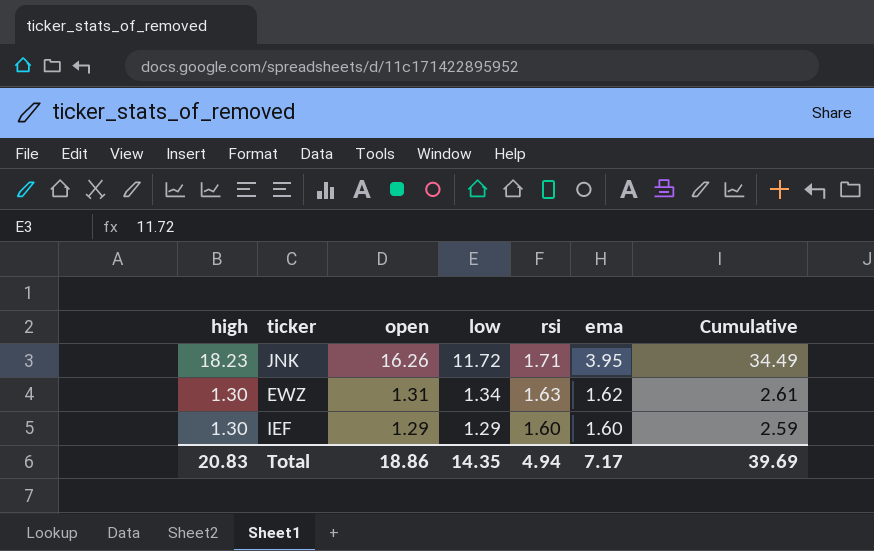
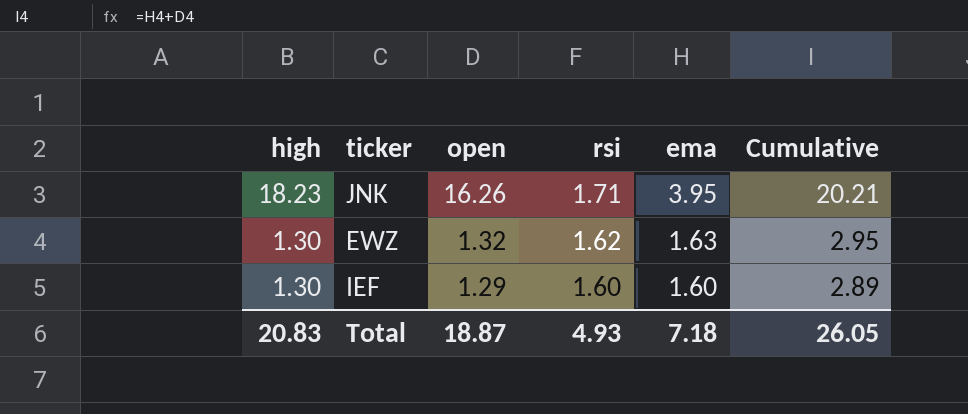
column low | position: 4 -> none
column Cumulative | formula: [high] + [open] -> [open] + [ema]
EWZ | open: 1.31 -> 1.32
EWZ | rsi: 1.63 -> 1.62
EWZ | ema: 1.62 -> 1.63
Total | open: 18.86 -> 18.87
Total | rsi: 4.94 -> 4.93
Total | ema: 7.17 -> 7.18
Total | Cumulative: 39.69 -> 26.05

